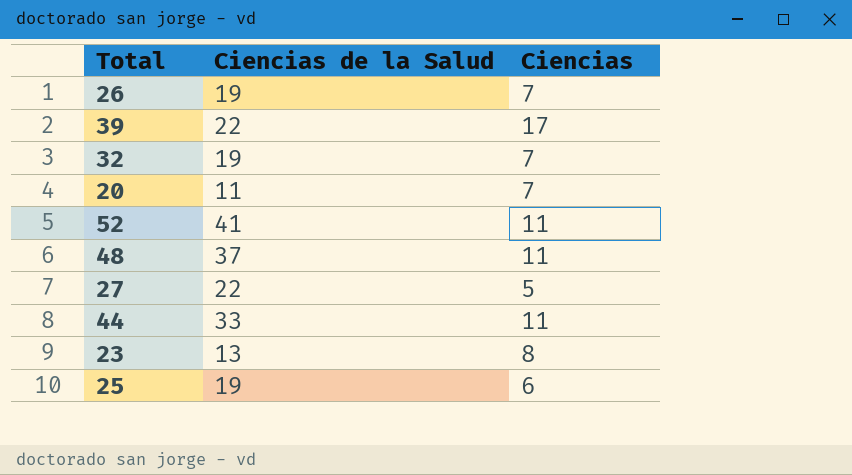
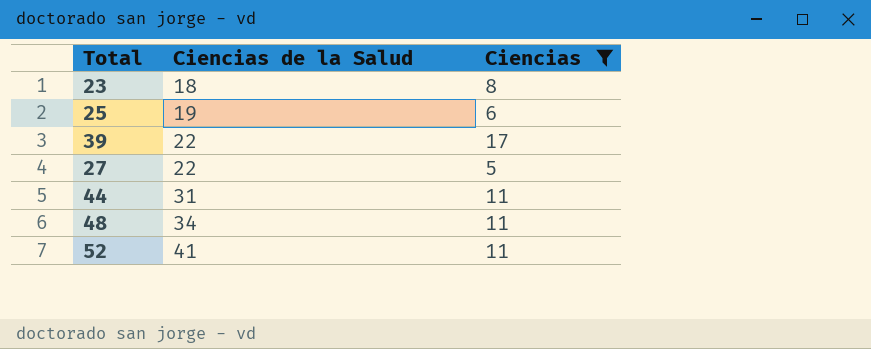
filter: none -> Ciencias != 7
row order: none -> Ciencias de la Salud ascending
23 | Ciencias de la Salud: 13 -> 18
44 | Ciencias de la Salud: 33 -> 31
48 | Ciencias de la Salud: 37 -> 34

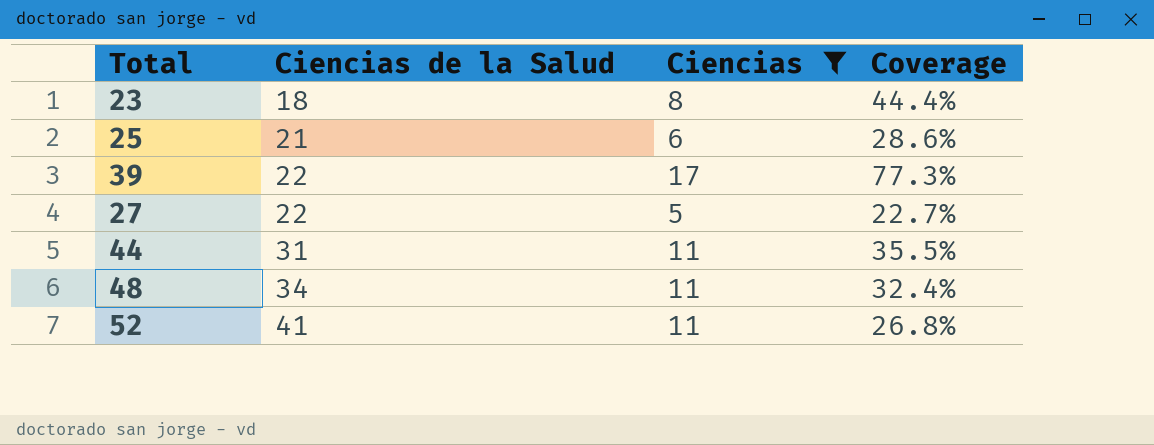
column Coverage | formula: none -> [Ciencias] / [Ciencias de la Salud]
25 | Ciencias de la Salud: 19 -> 21

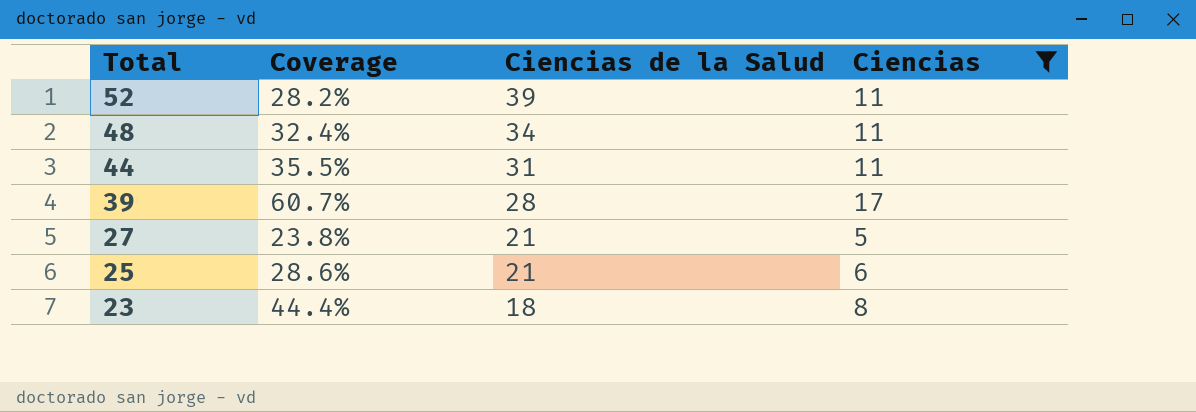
row order: Ciencias de la Salud ascending -> Total descending
column Coverage | position: 4 -> 2
52 | Coverage: 26.8% -> 28.2%
52 | Ciencias de la Salud: 41 -> 39
39 | Coverage: 77.3% -> 60.7%
39 | Ciencias de la Salud: 22 -> 28
27 | Coverage: 22.7% -> 23.8%
27 | Ciencias de la Salud: 22 -> 21

